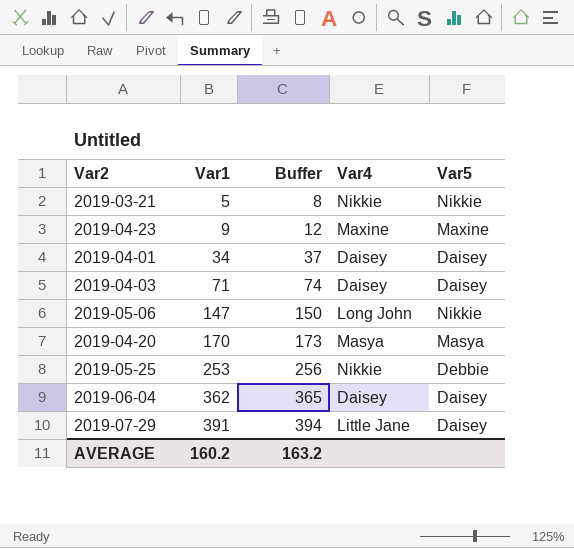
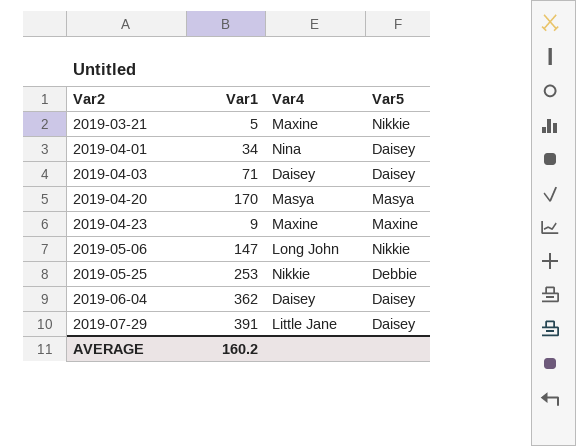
row order: Var1 ascending -> Var2 ascending
column Buffer | formula: [Var1] + 3 -> none
2019-03-21 | Var4: Nikkie -> Maxine
2019-04-01 | Var4: Daisey -> Nina

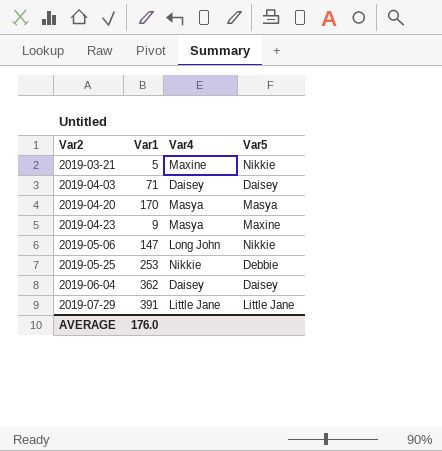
row 2019-04-01: 34 | Nina | Daisey -> none
2019-04-23 | Var4: Maxine -> Masya
2019-07-29 | Var5: Daisey -> Little Jane
AVERAGE | Var1: 160.2 -> 176.0

